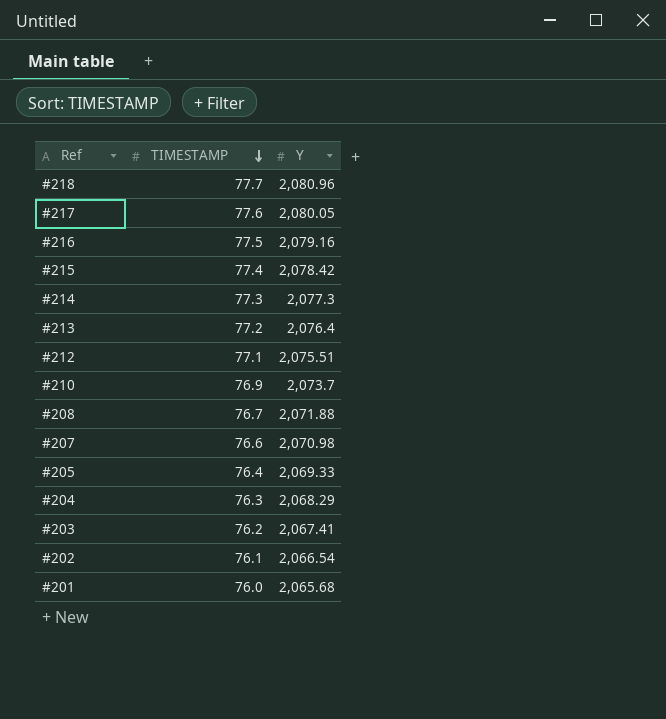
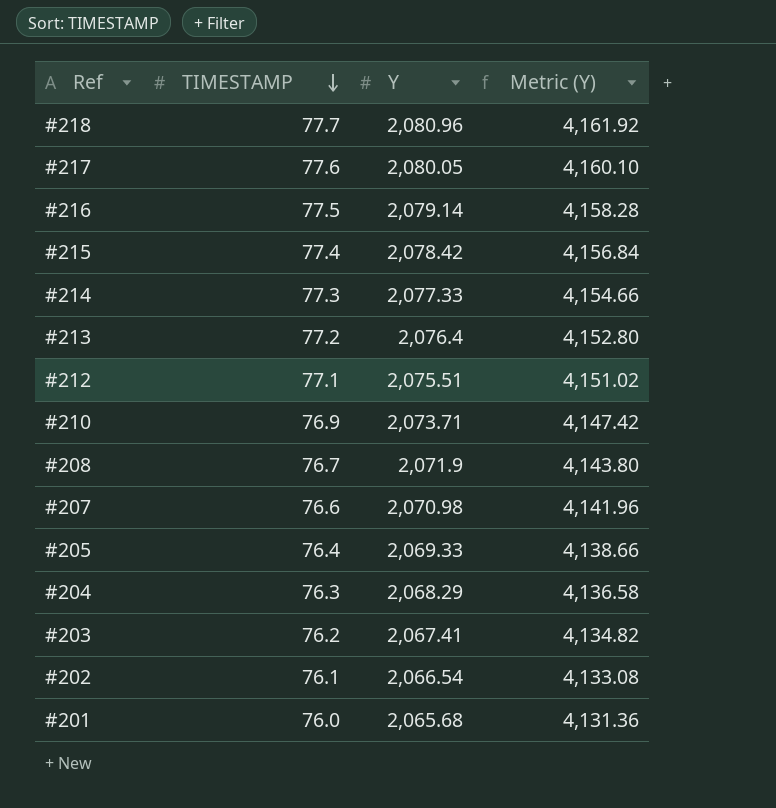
column Metric (Y) | formula: none -> [Y] * 2
#216 | Y: 2,079.16 -> 2,079.14
#214 | Y: 2,077.3 -> 2,077.33
#210 | Y: 2,073.7 -> 2,073.71
#208 | Y: 2,071.88 -> 2,071.9

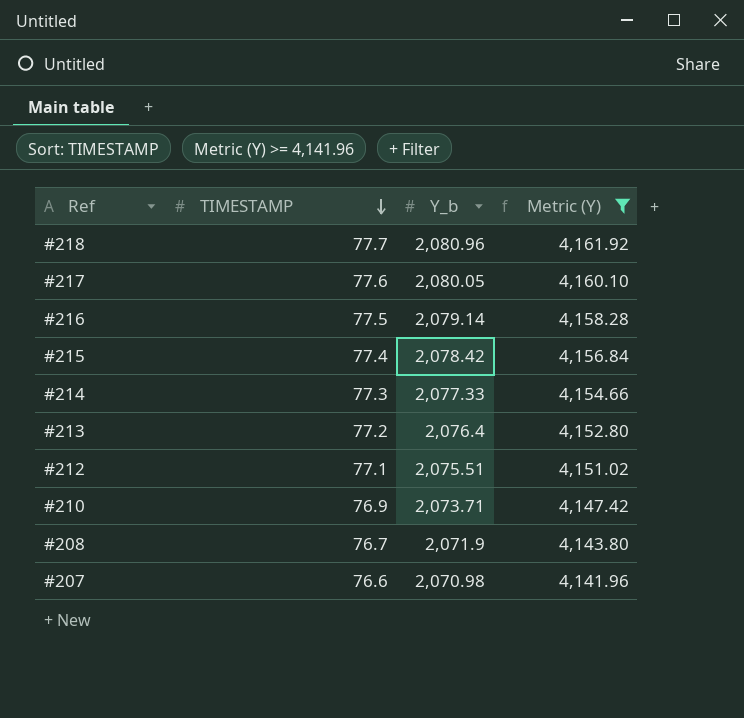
filter: none -> Metric (Y) >= 4,141.96
column name: Y -> Y_b

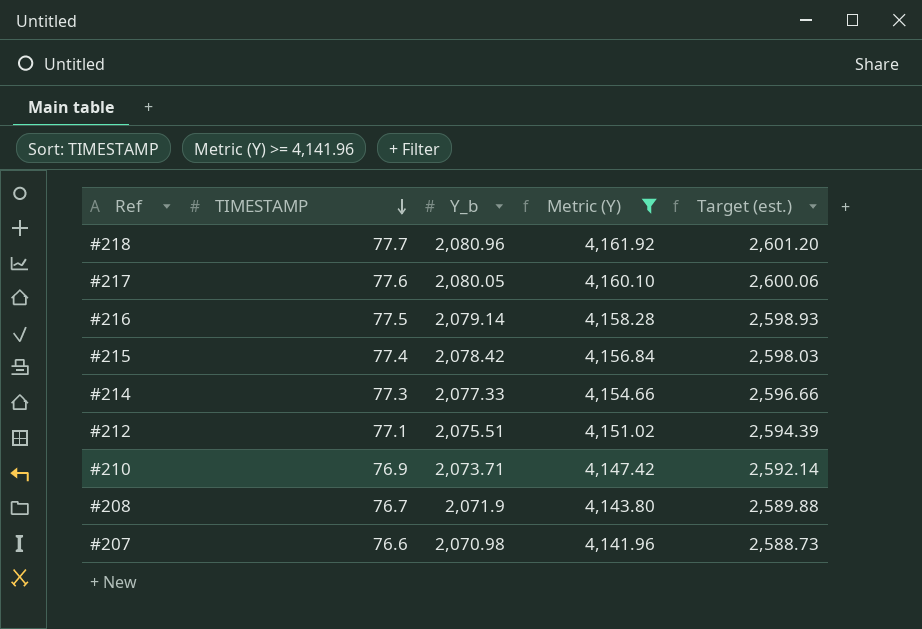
column Target (est.) | formula: none -> [Y_b] * 1.25
row #213: 77.2 | 2,076.4 | 4,152.80 -> none

